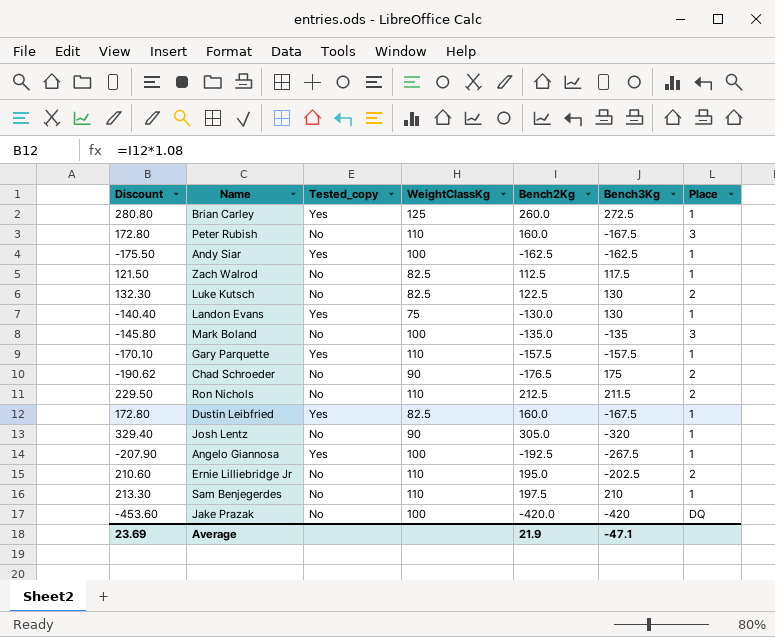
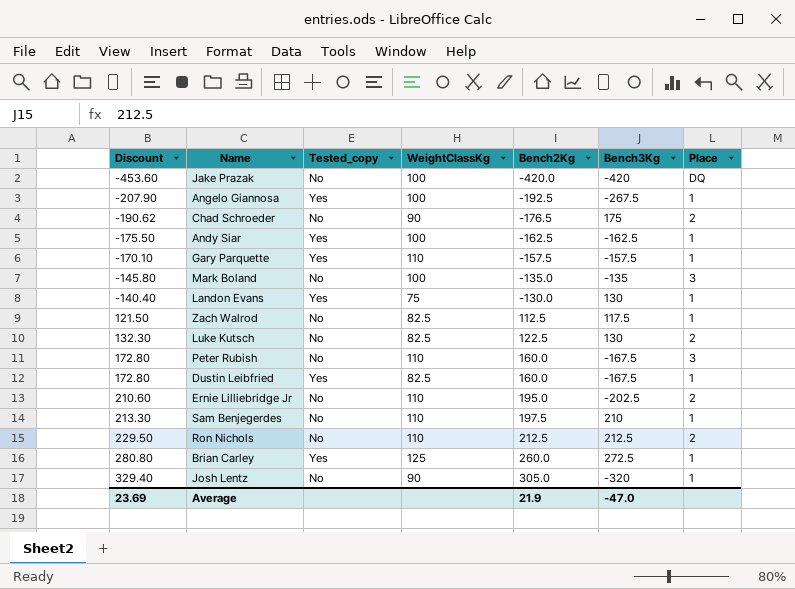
row order: none -> Discount ascending
Ron Nichols | Bench3Kg: 211.5 -> 212.5
Average | Bench3Kg: -47.1 -> -47.0

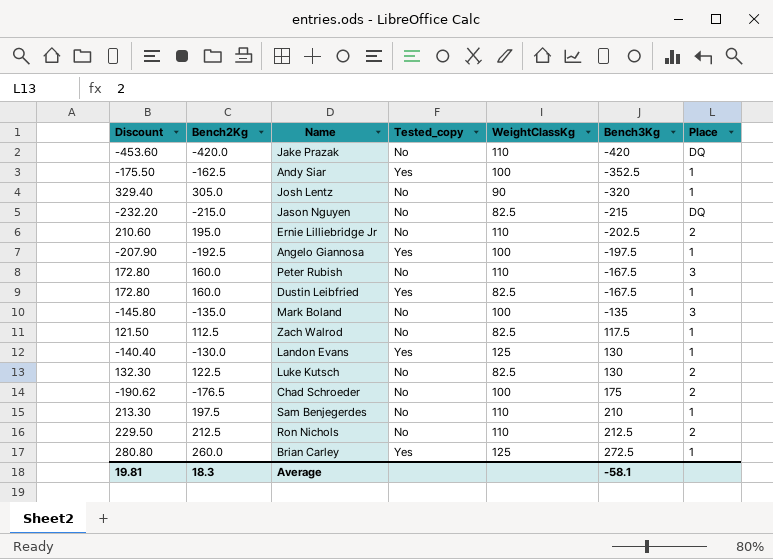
row order: Discount ascending -> Bench3Kg ascending
column Bench2Kg | position: 5 -> 2
row Gary Parquette: -170.10 | Yes | 110 | -157.5 | -157.5 | 1 -> none
Jake Prazak | WeightClassKg: 100 -> 110
Andy Siar | Bench3Kg: -162.5 -> -352.5
row Jason Nguyen: none -> -232.20 | -215.0 | No | 82.5 | -215 | DQ
Angelo Giannosa | Bench3Kg: -267.5 -> -197.5
Landon Evans | WeightClassKg: 75 -> 125
Chad Schroeder | WeightClassKg: 90 -> 100
Average | Discount: 23.69 -> 19.81
Average | Bench2Kg: 21.9 -> 18.3
Average | Bench3Kg: -47.0 -> -58.1

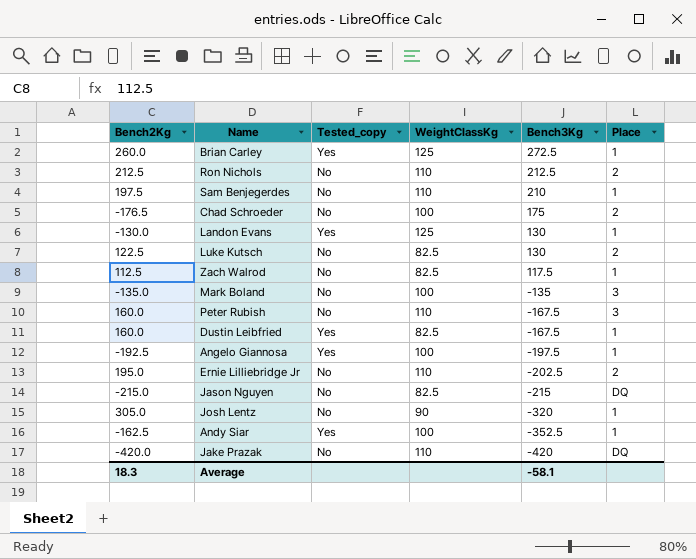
row order: Bench3Kg ascending -> Bench3Kg descending
column Discount | formula: [Bench2Kg] * 1.08 -> none

